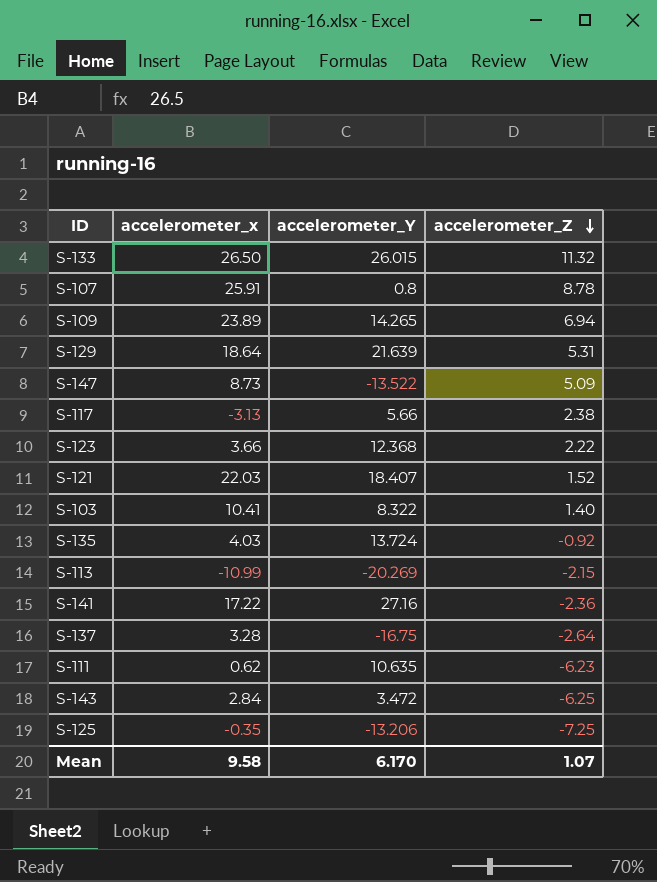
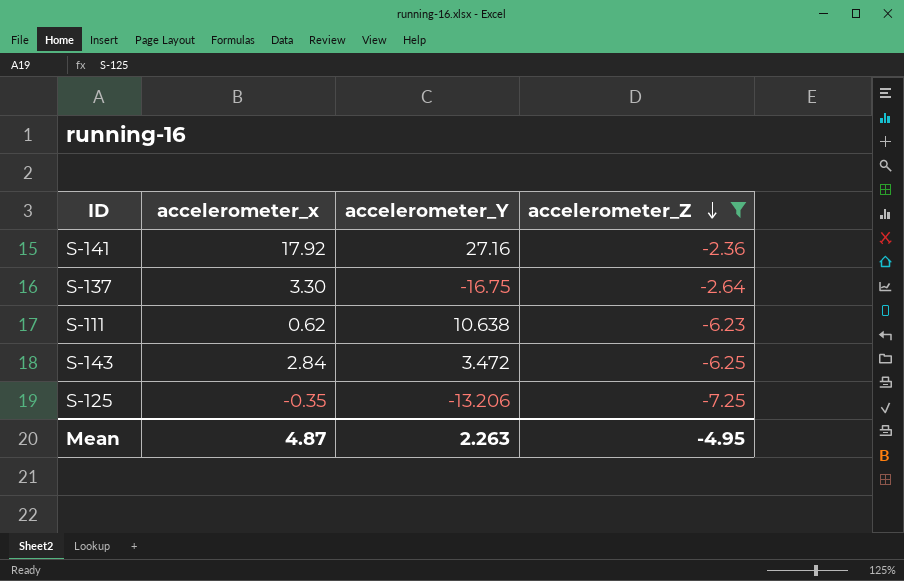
filter: none -> accelerometer_Z <= -2.36
S-141 | accelerometer_x: 17.22 -> 17.92
S-137 | accelerometer_x: 3.28 -> 3.30
S-111 | accelerometer_Y: 10.635 -> 10.638
Mean | accelerometer_x: 9.58 -> 4.87
Mean | accelerometer_Y: 6.170 -> 2.263
Mean | accelerometer_Z: 1.07 -> -4.95

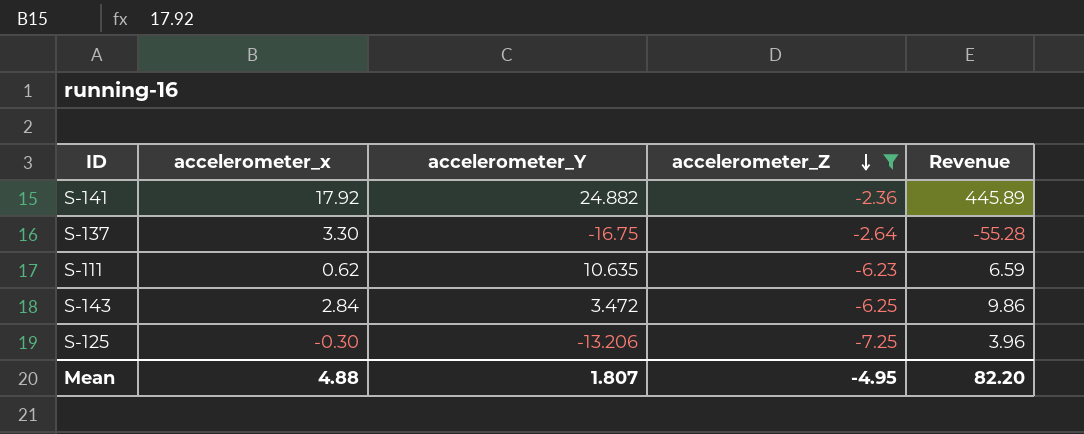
column Revenue | formula: none -> [accelerometer_x] * [accelerometer_Y]
S-141 | accelerometer_Y: 27.16 -> 24.882
S-111 | accelerometer_Y: 10.638 -> 10.635
S-125 | accelerometer_x: -0.35 -> -0.30
Mean | accelerometer_x: 4.87 -> 4.88
Mean | accelerometer_Y: 2.263 -> 1.807

